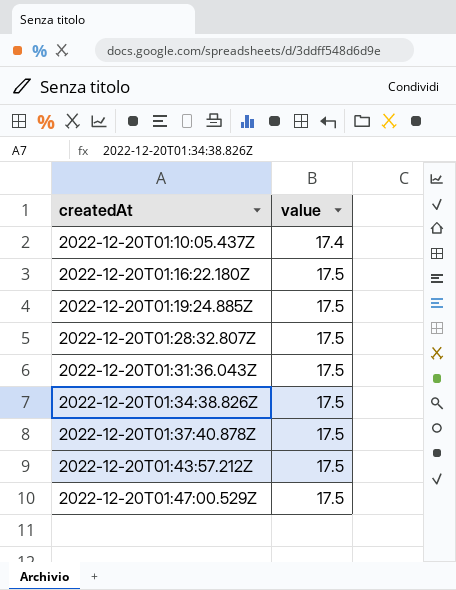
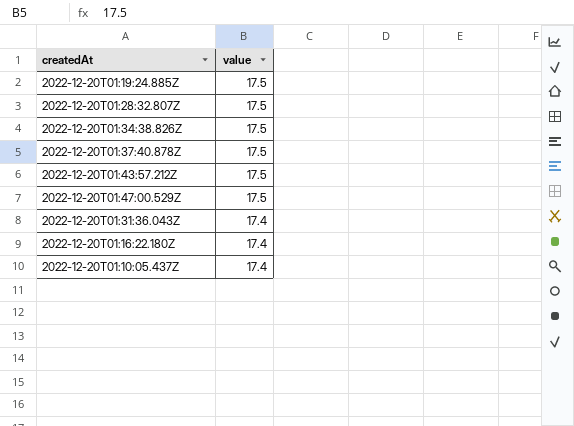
row order: createdAt ascending -> value descending
2022-12-20T01:31:36.043Z | value: 17.5 -> 17.4
2022-12-20T01:16:22.180Z | value: 17.5 -> 17.4

